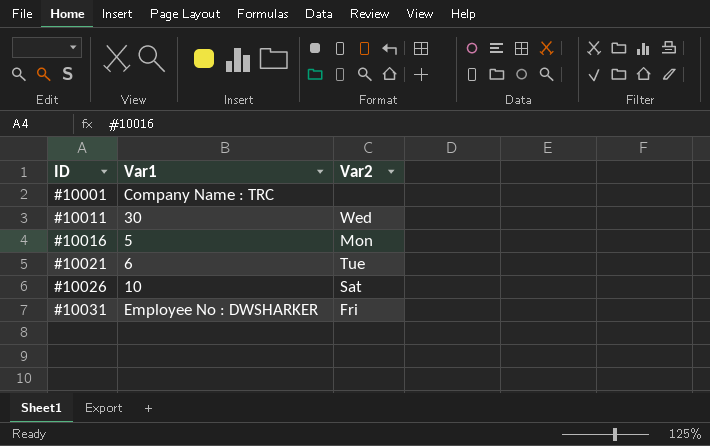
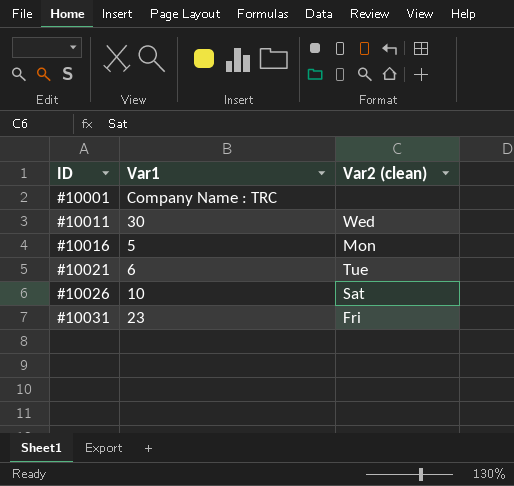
column name: Var2 -> Var2 (clean)
#10031 | Var1: Employee No : DWSHARKER -> 23

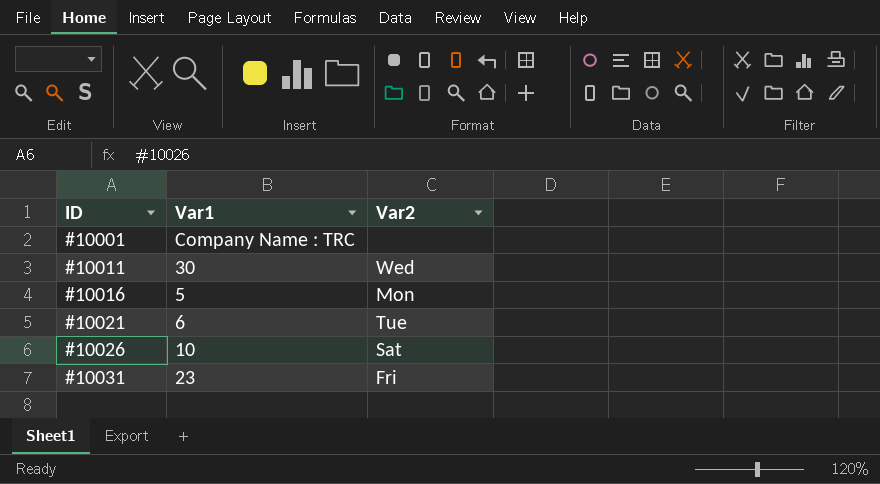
column name: Var2 (clean) -> Var2

